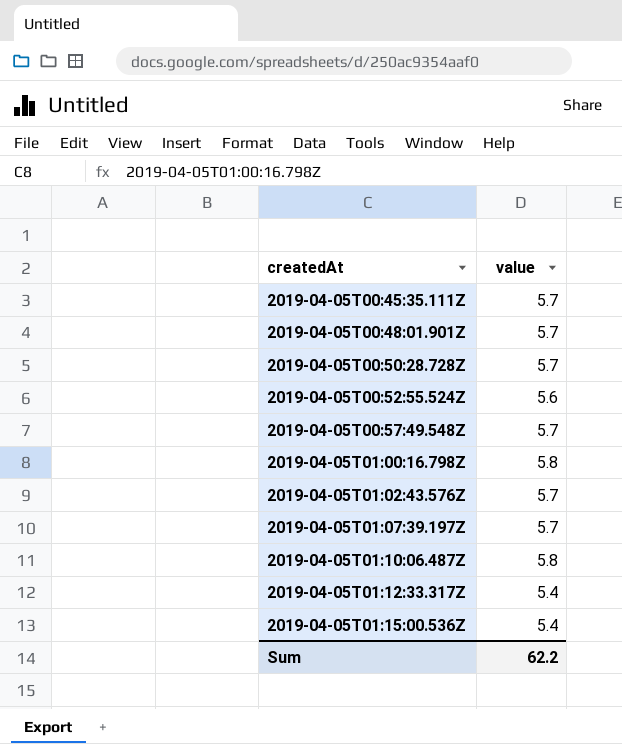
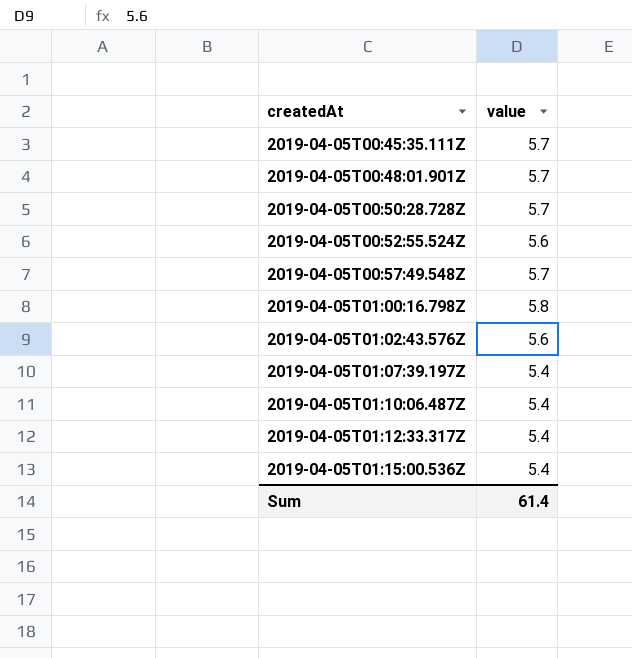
2019-04-05T01:02:43.576Z | value: 5.7 -> 5.6
2019-04-05T01:07:39.197Z | value: 5.7 -> 5.4
2019-04-05T01:10:06.487Z | value: 5.8 -> 5.4
Sum | value: 62.2 -> 61.4

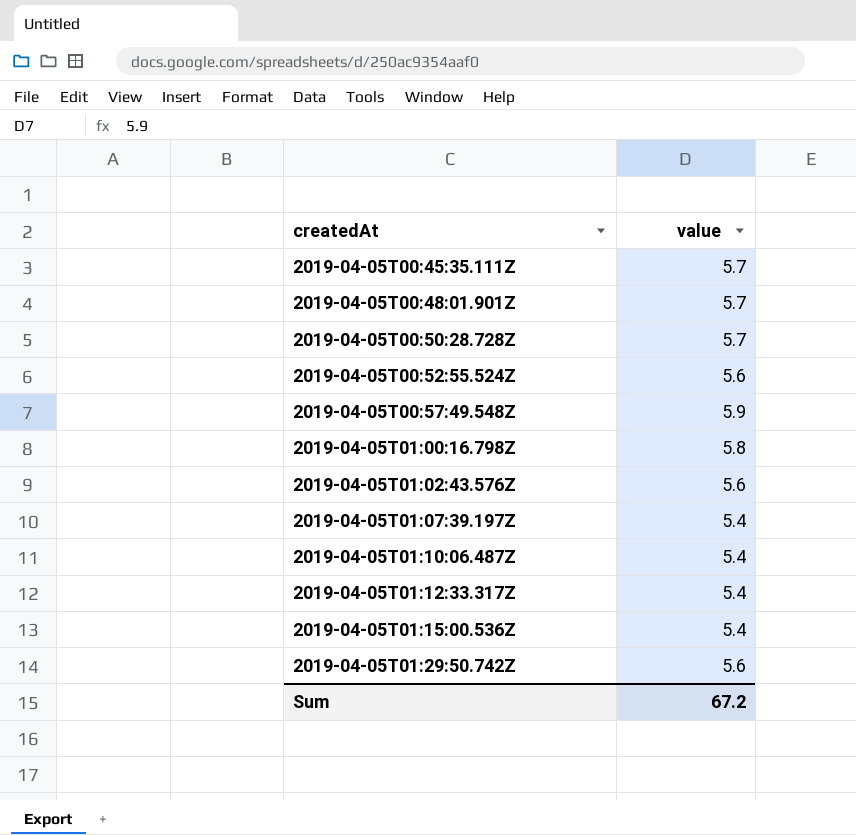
2019-04-05T00:57:49.548Z | value: 5.7 -> 5.9
row 2019-04-05T01:29:50.742Z: none -> 5.6
Sum | value: 61.4 -> 67.2

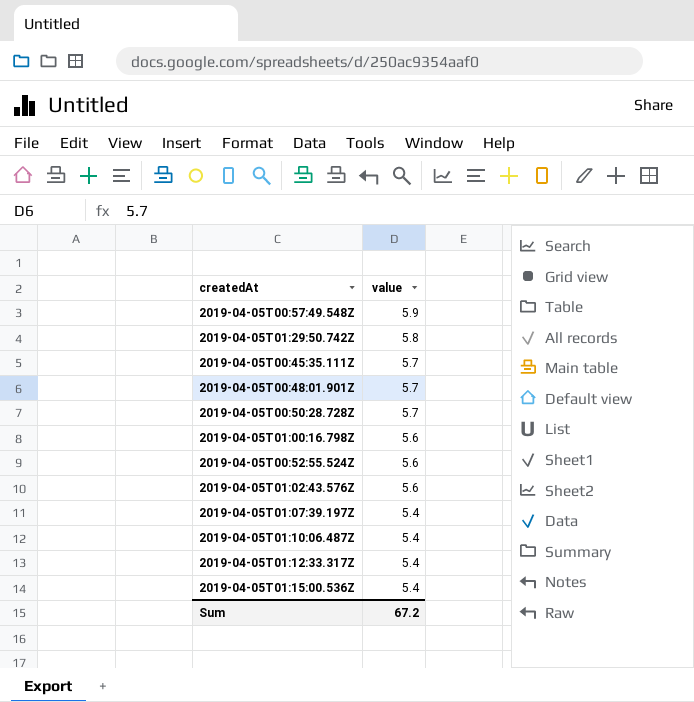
row order: createdAt ascending -> value descending
2019-04-05T01:29:50.742Z | value: 5.6 -> 5.8
2019-04-05T01:00:16.798Z | value: 5.8 -> 5.6

